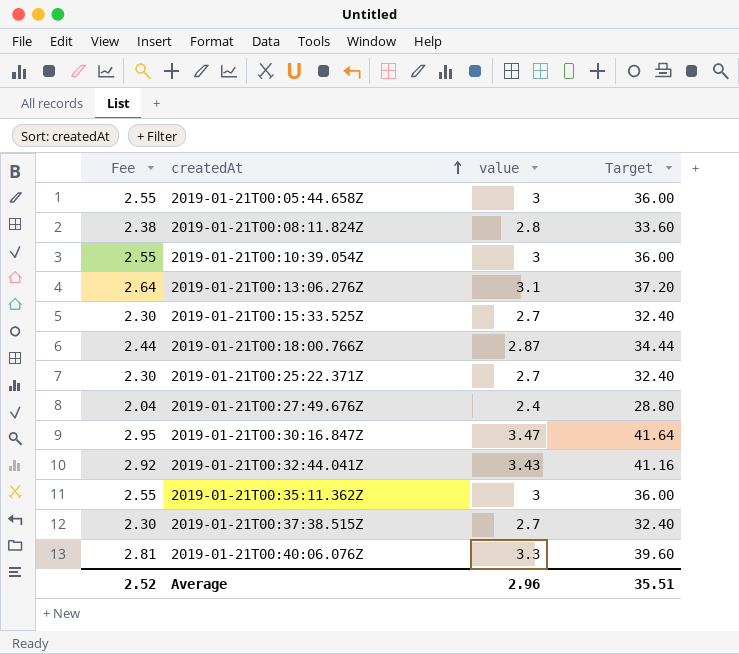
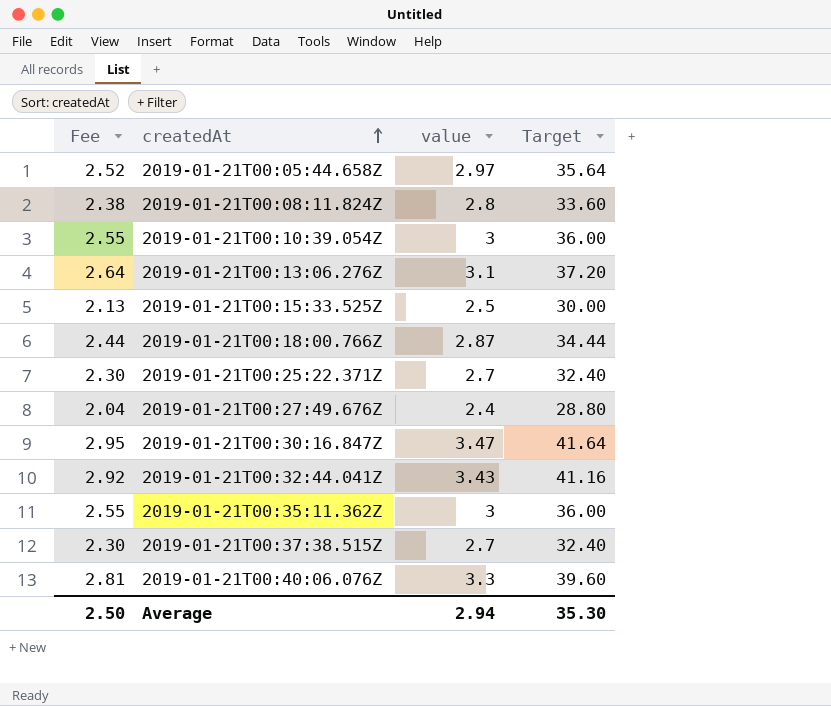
2019-01-21T00:05:44.658Z | Fee: 2.55 -> 2.52
2019-01-21T00:05:44.658Z | value: 3 -> 2.97
2019-01-21T00:05:44.658Z | Target: 36.00 -> 35.64
2019-01-21T00:15:33.525Z | Fee: 2.30 -> 2.13
2019-01-21T00:15:33.525Z | value: 2.7 -> 2.5
2019-01-21T00:15:33.525Z | Target: 32.40 -> 30.00
Average | Fee: 2.52 -> 2.50
Average | value: 2.96 -> 2.94
Average | Target: 35.51 -> 35.30

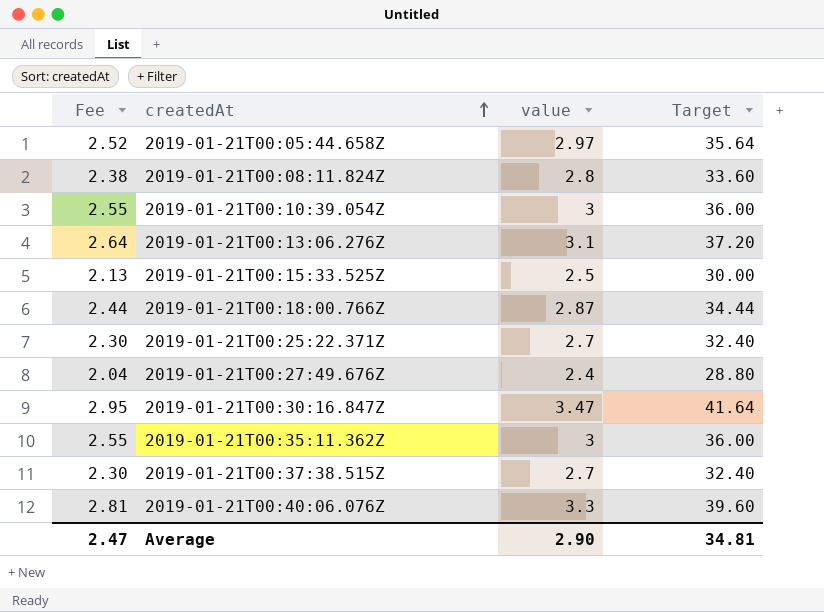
row 2019-01-21T00:32:44.041Z: 2.92 | 3.43 | 41.16 -> none
Average | Fee: 2.50 -> 2.47
Average | value: 2.94 -> 2.90
Average | Target: 35.30 -> 34.81

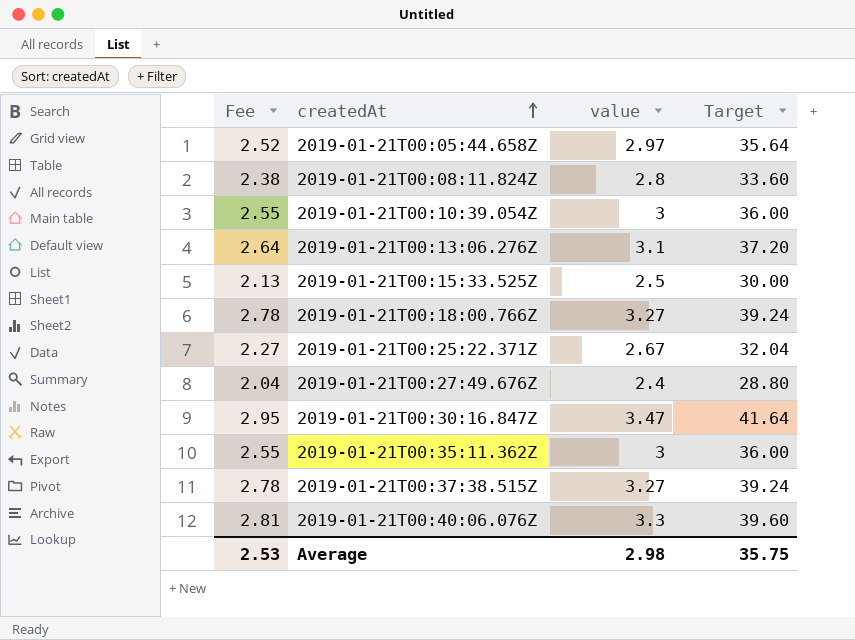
2019-01-21T00:18:00.766Z | Fee: 2.44 -> 2.78
2019-01-21T00:18:00.766Z | value: 2.87 -> 3.27
2019-01-21T00:18:00.766Z | Target: 34.44 -> 39.24
2019-01-21T00:25:22.371Z | Fee: 2.30 -> 2.27
2019-01-21T00:25:22.371Z | value: 2.7 -> 2.67
2019-01-21T00:25:22.371Z | Target: 32.40 -> 32.04
2019-01-21T00:37:38.515Z | Fee: 2.30 -> 2.78
2019-01-21T00:37:38.515Z | value: 2.7 -> 3.27
2019-01-21T00:37:38.515Z | Target: 32.40 -> 39.24
Average | Fee: 2.47 -> 2.53
Average | value: 2.90 -> 2.98
Average | Target: 34.81 -> 35.75

